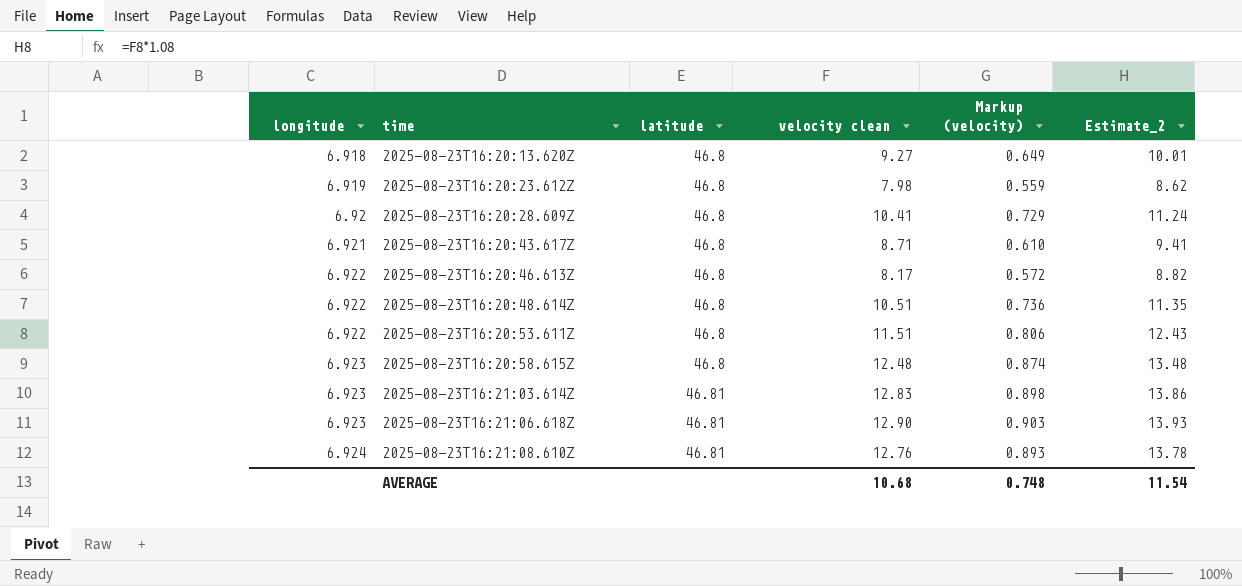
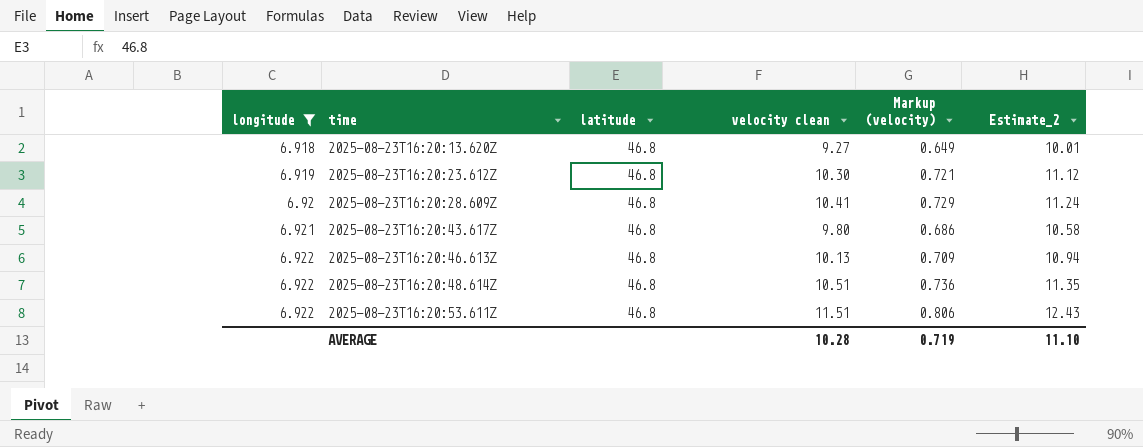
filter: none -> longitude <= 6.922
2025-08-23T16:20:23.612Z | velocity clean: 7.98 -> 10.30
2025-08-23T16:20:23.612Z | Markup (velocity): 0.559 -> 0.721
2025-08-23T16:20:23.612Z | Estimate_2: 8.62 -> 11.12
2025-08-23T16:20:43.617Z | velocity clean: 8.71 -> 9.80
2025-08-23T16:20:43.617Z | Markup (velocity): 0.610 -> 0.686
2025-08-23T16:20:43.617Z | Estimate_2: 9.41 -> 10.58
2025-08-23T16:20:46.613Z | velocity clean: 8.17 -> 10.13
2025-08-23T16:20:46.613Z | Markup (velocity): 0.572 -> 0.709
2025-08-23T16:20:46.613Z | Estimate_2: 8.82 -> 10.94
AVERAGE | velocity clean: 10.68 -> 10.28
AVERAGE | Markup (velocity): 0.748 -> 0.719
AVERAGE | Estimate_2: 11.54 -> 11.10

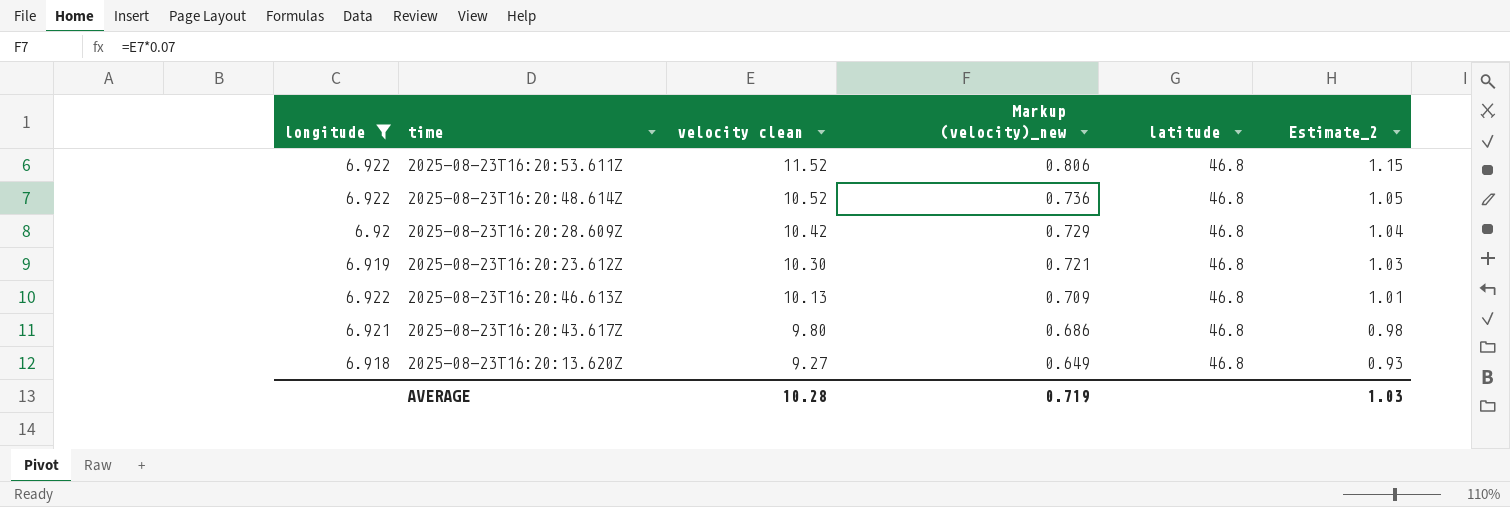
row order: longitude ascending -> velocity clean descending
column name: Markup (velocity) -> Markup (velocity)_new
column latitude | position: 3 -> 5
column Estimate_2 | formula: [velocity clean] * 1.08 -> [velocity clean] * 0.1
2025-08-23T16:20:53.611Z | velocity clean: 11.51 -> 11.52
2025-08-23T16:20:48.614Z | velocity clean: 10.51 -> 10.52
2025-08-23T16:20:28.609Z | velocity clean: 10.41 -> 10.42
AVERAGE | Estimate_2: 11.10 -> 1.03

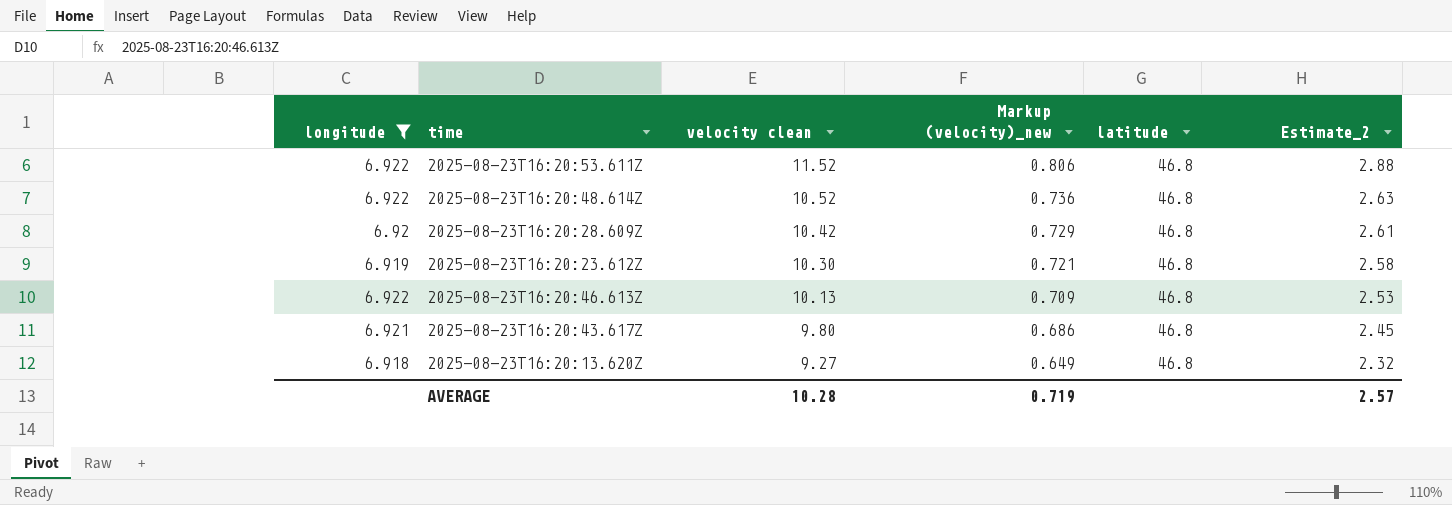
column Estimate_2 | formula: [velocity clean] * 0.1 -> [velocity clean] * 0.25
AVERAGE | Estimate_2: 1.03 -> 2.57

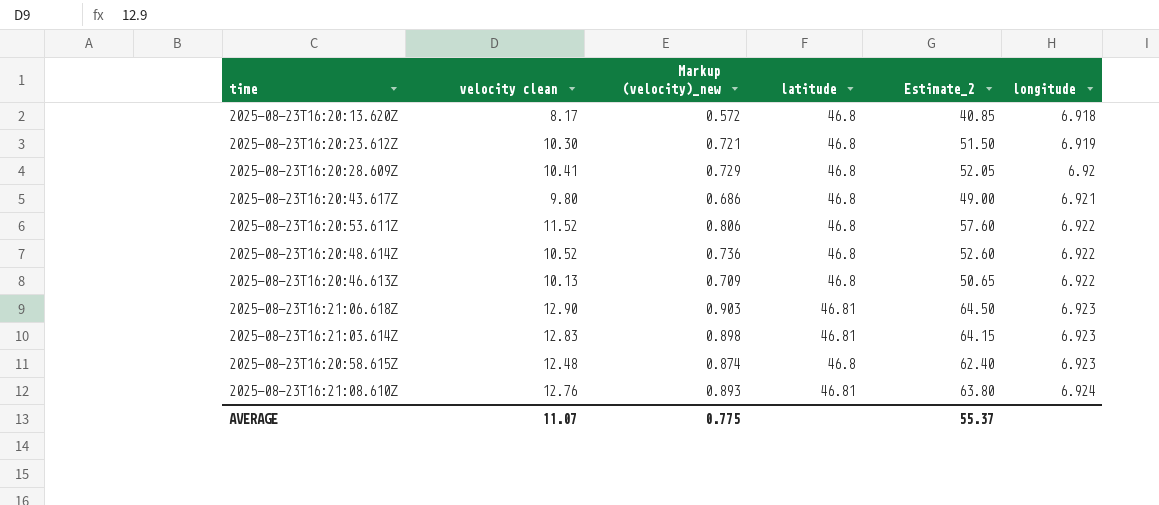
filter: longitude <= 6.922 -> none
row order: velocity clean descending -> longitude ascending
column Estimate_2 | formula: [velocity clean] * 0.25 -> [velocity clean] * 5
column longitude | position: 1 -> 6
2025-08-23T16:20:13.620Z | velocity clean: 9.27 -> 8.17
2025-08-23T16:20:13.620Z | Markup (velocity)_new: 0.649 -> 0.572
2025-08-23T16:20:28.609Z | velocity clean: 10.42 -> 10.41
AVERAGE | velocity clean: 10.28 -> 11.07
AVERAGE | Markup (velocity)_new: 0.719 -> 0.775
AVERAGE | Estimate_2: 2.57 -> 55.37

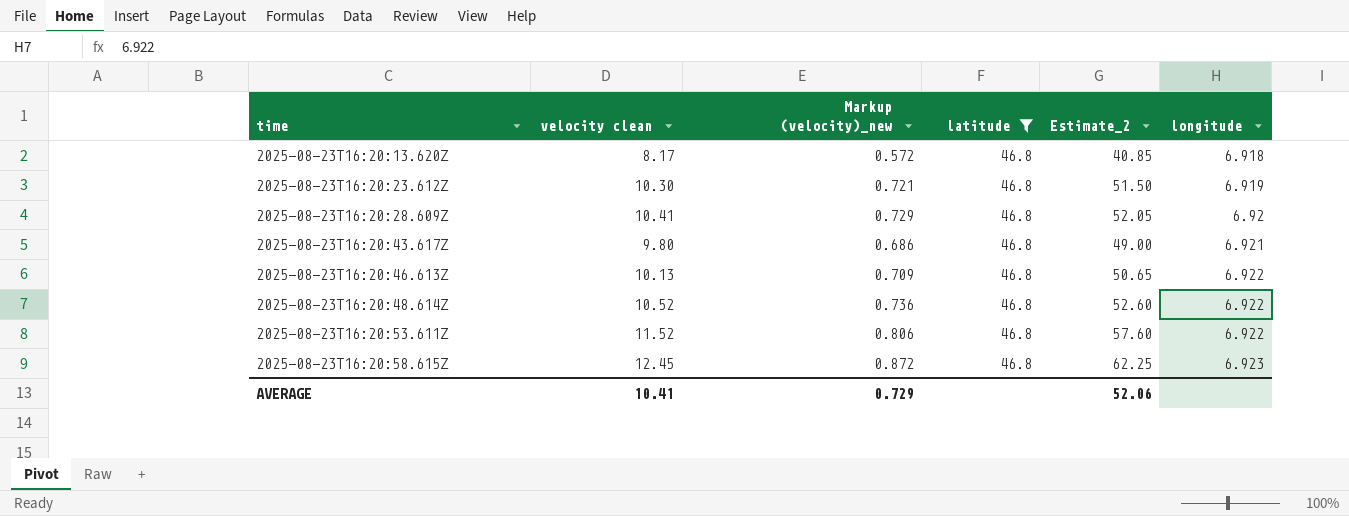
filter: none -> latitude = 46.8
row order: longitude ascending -> time ascending
2025-08-23T16:20:58.615Z | velocity clean: 12.48 -> 12.45
2025-08-23T16:20:58.615Z | Markup (velocity)_new: 0.874 -> 0.872
2025-08-23T16:20:58.615Z | Estimate_2: 62.40 -> 62.25
AVERAGE | velocity clean: 11.07 -> 10.41
AVERAGE | Markup (velocity)_new: 0.775 -> 0.729
AVERAGE | Estimate_2: 55.37 -> 52.06

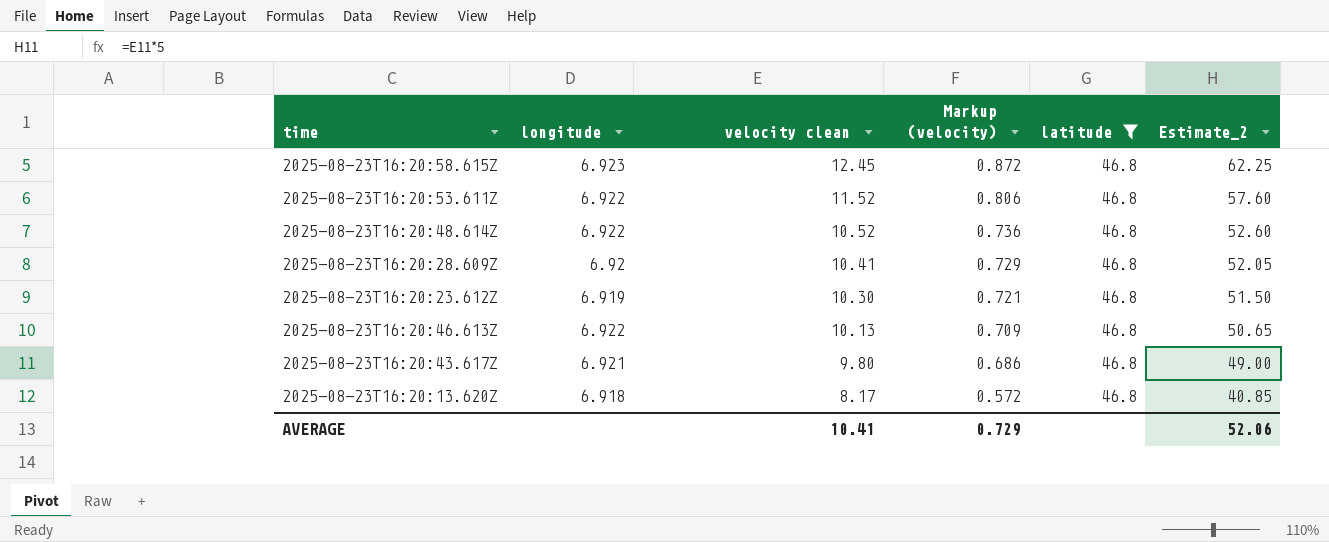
row order: time ascending -> velocity clean descending
column longitude | position: 6 -> 2
column name: Markup (velocity)_new -> Markup (velocity)

